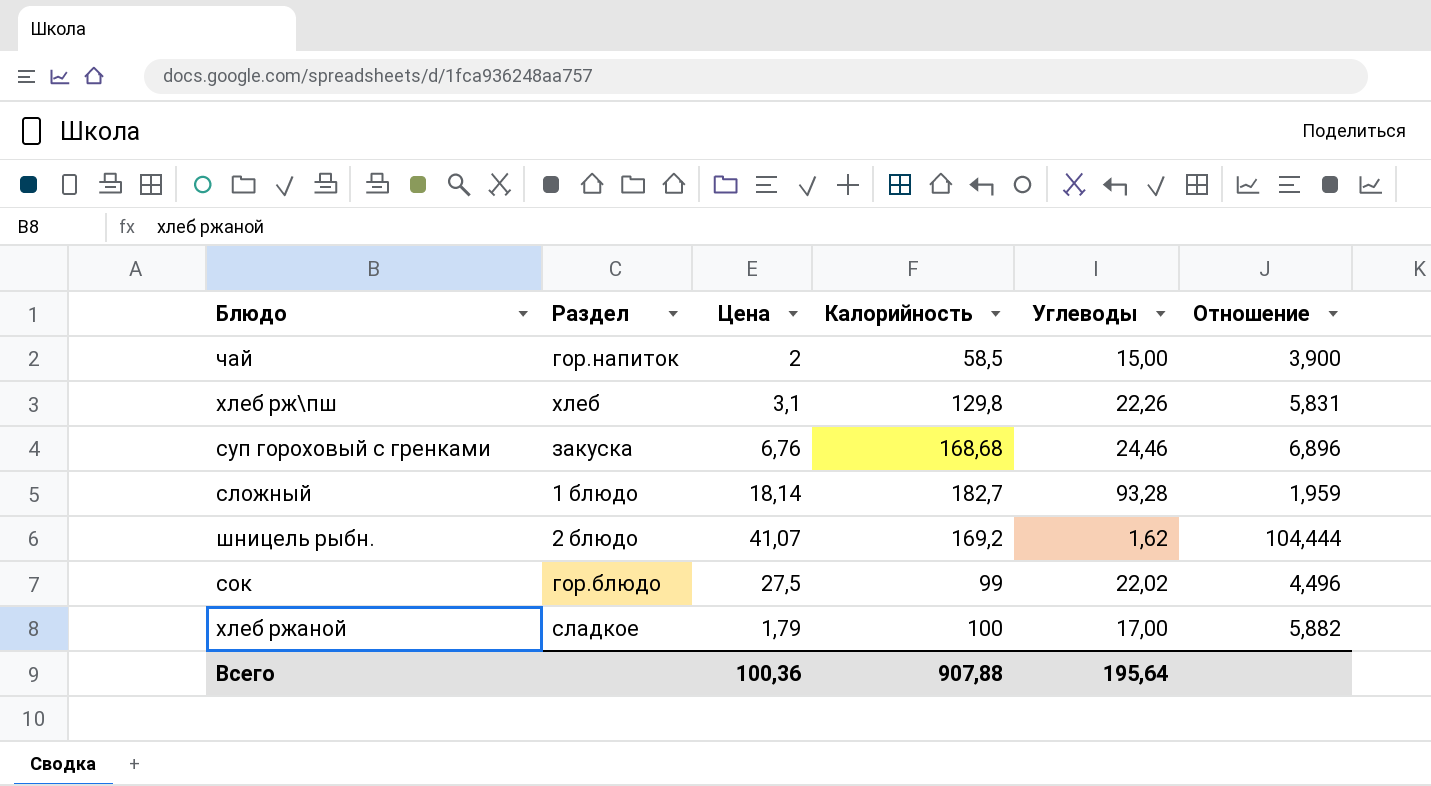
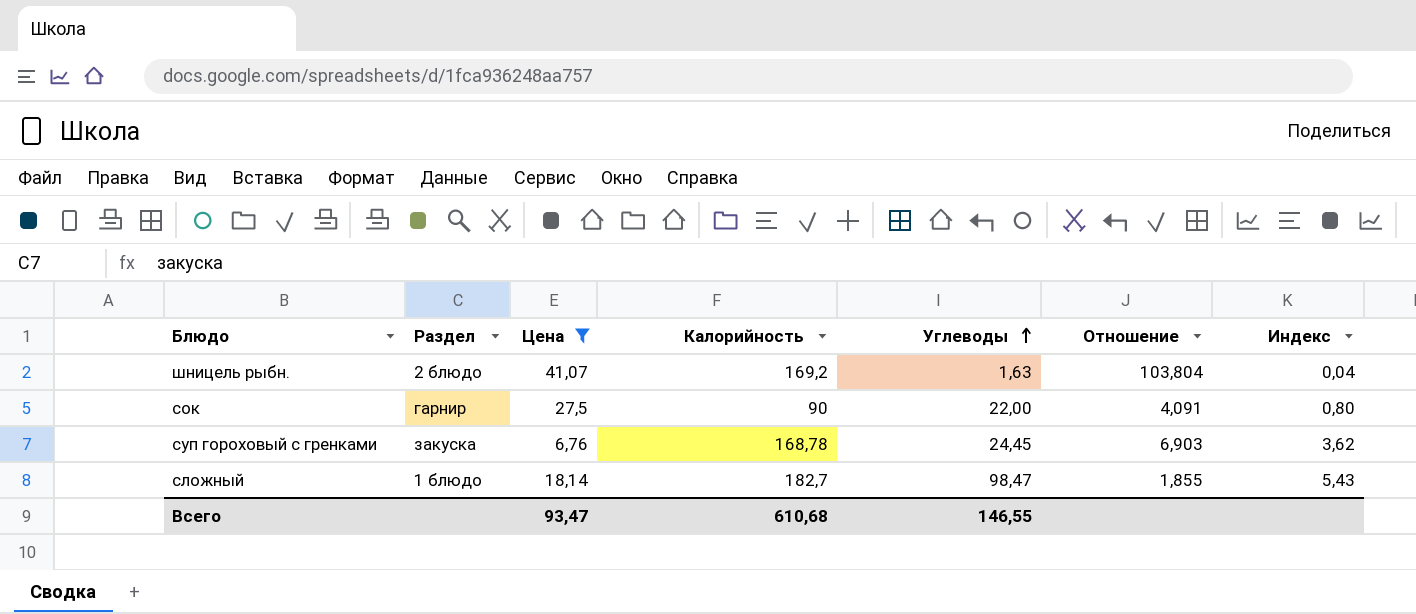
filter: none -> Цена >= 6,76
row order: none -> Углеводы ascending
column Индекс | formula: none -> [Углеводы] / [Цена]
шницель рыбн. | Углеводы: 1,62 -> 1,63
шницель рыбн. | Отношение: 104,444 -> 103,804
сок | Раздел: гор.блюдо -> гарнир
сок | Калорийность: 99 -> 90
сок | Углеводы: 22,02 -> 22,00
сок | Отношение: 4,496 -> 4,091
суп гороховый с гренками | Калорийность: 168,68 -> 168,78
суп гороховый с гренками | Углеводы: 24,46 -> 24,45
суп гороховый с гренками | Отношение: 6,896 -> 6,903
сложный | Углеводы: 93,28 -> 98,47
сложный | Отношение: 1,959 -> 1,855
Всего | Цена: 100,36 -> 93,47
Всего | Калорийность: 907,88 -> 610,68
Всего | Углеводы: 195,64 -> 146,55

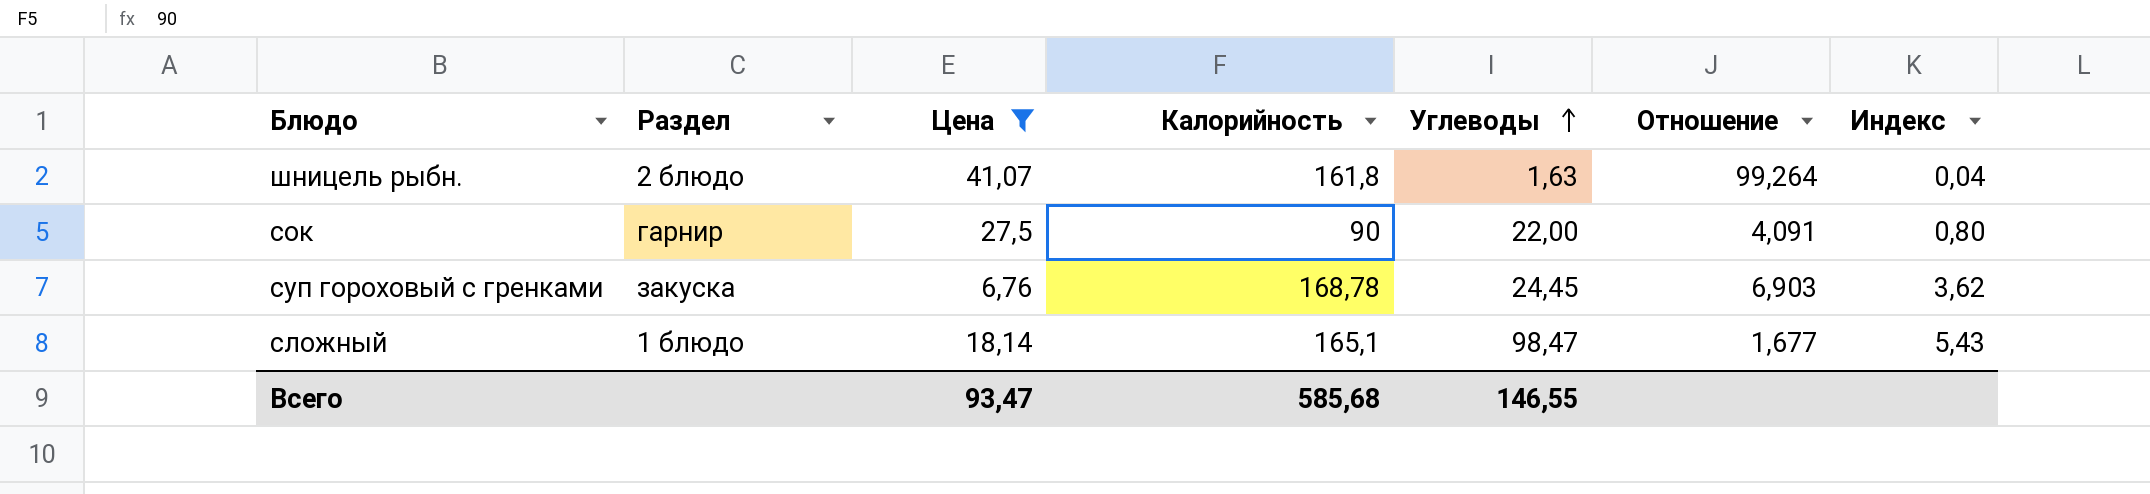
шницель рыбн. | Калорийность: 169,2 -> 161,8
шницель рыбн. | Отношение: 103,804 -> 99,264
сложный | Калорийность: 182,7 -> 165,1
сложный | Отношение: 1,855 -> 1,677
Всего | Калорийность: 610,68 -> 585,68

